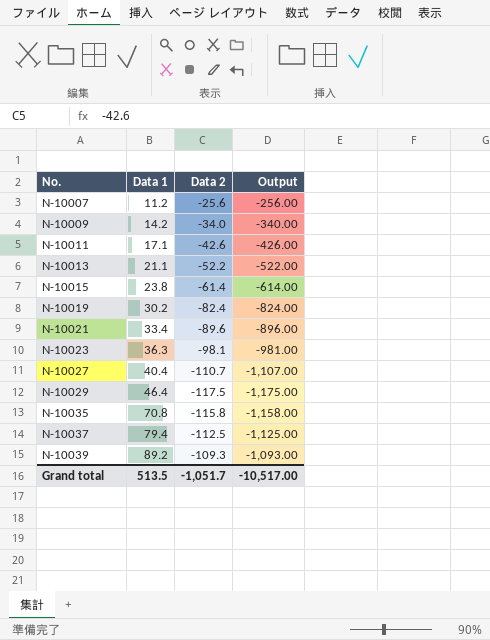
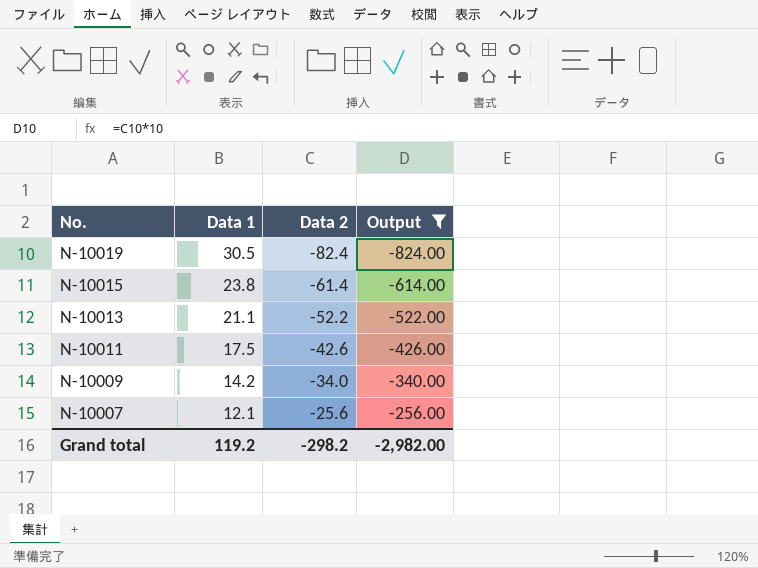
filter: none -> Output >= -824.00
row order: No. ascending -> No. descending
N-10019 | Data 1: 30.2 -> 30.5
N-10011 | Data 1: 17.1 -> 17.5
N-10007 | Data 1: 11.2 -> 12.1
Grand total | Data 1: 513.5 -> 119.2
Grand total | Data 2: -1,051.7 -> -298.2
Grand total | Output: -10,517.00 -> -2,982.00

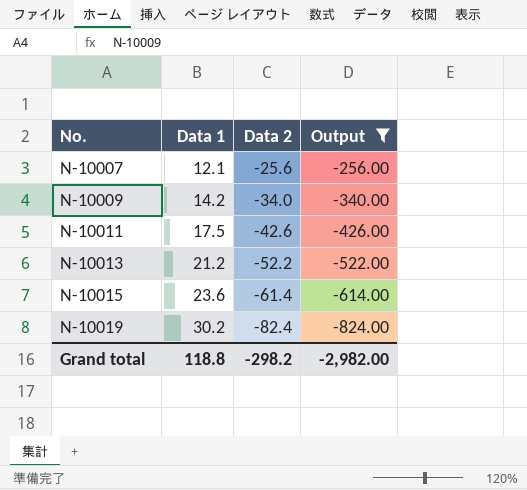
row order: No. descending -> No. ascending
N-10013 | Data 1: 21.1 -> 21.2
N-10015 | Data 1: 23.8 -> 23.6
N-10019 | Data 1: 30.5 -> 30.2
Grand total | Data 1: 119.2 -> 118.8

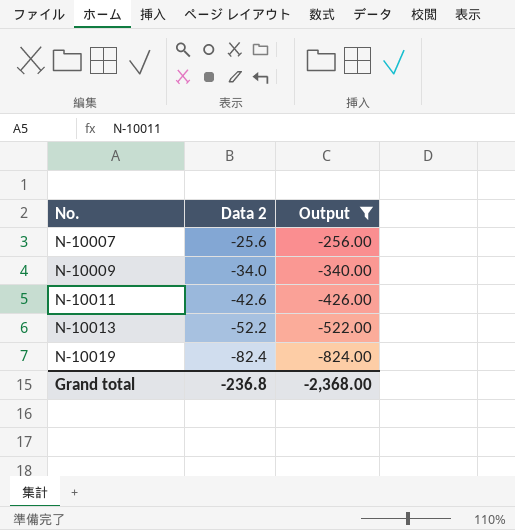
column Data 1 | position: 2 -> none
row N-10015: 23.6 | -61.4 | -614.00 -> none
Grand total | Data 2: -298.2 -> -236.8
Grand total | Output: -2,982.00 -> -2,368.00

